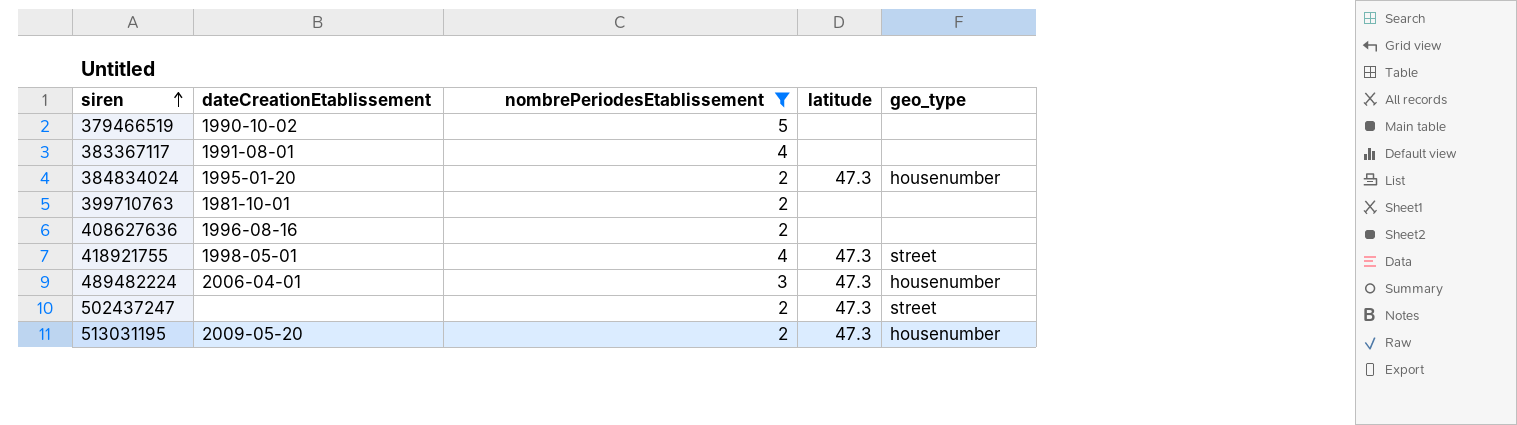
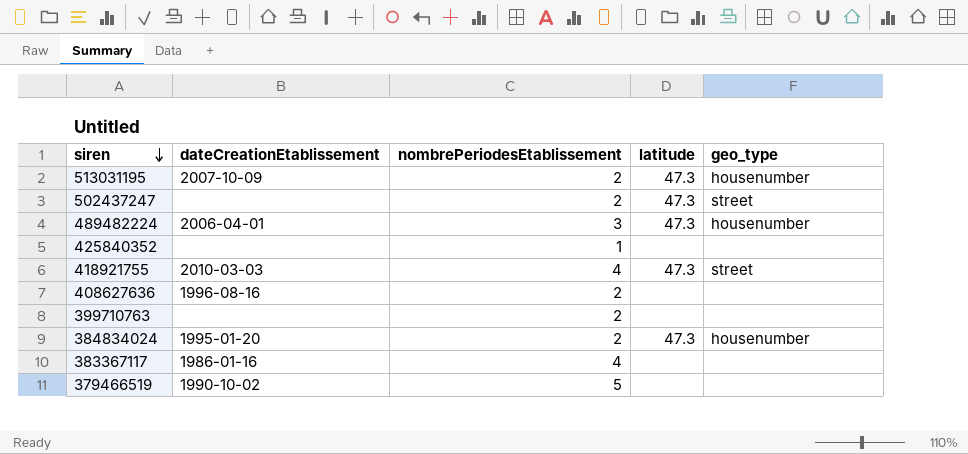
filter: nombrePeriodesEtablissement != 1 -> none
row order: siren ascending -> siren descending
513031195 | dateCreationEtablissement: 2009-05-20 -> 2007-10-09
418921755 | dateCreationEtablissement: 1998-05-01 -> 2010-03-03
399710763 | dateCreationEtablissement: 1981-10-01 -> none
383367117 | dateCreationEtablissement: 1991-08-01 -> 1986-01-16

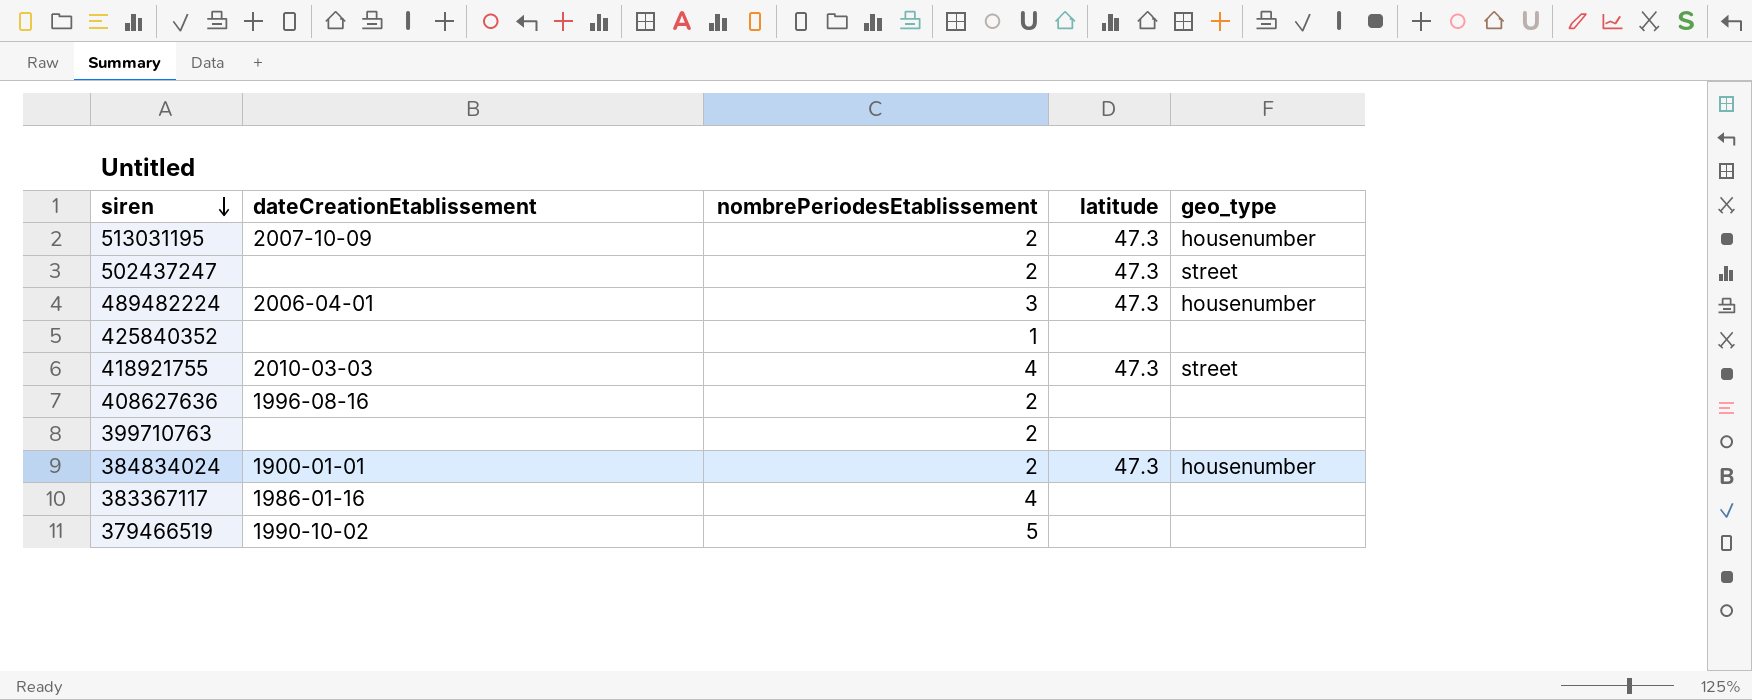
384834024 | dateCreationEtablissement: 1995-01-20 -> 1900-01-01

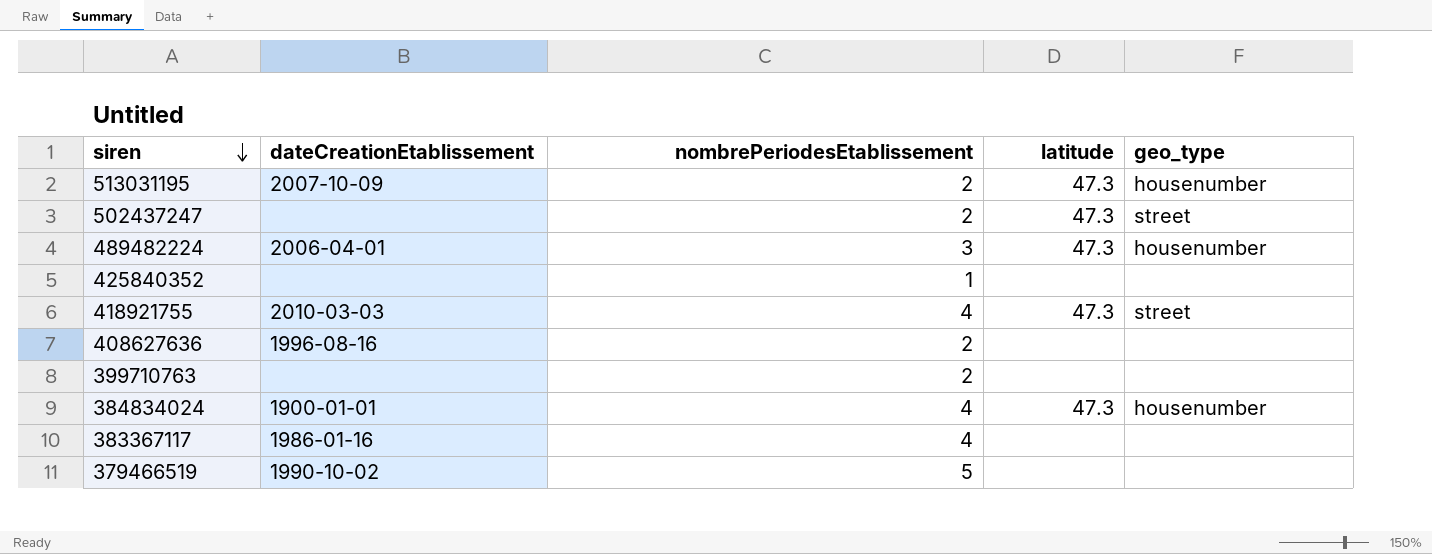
384834024 | nombrePeriodesEtablissement: 2 -> 4

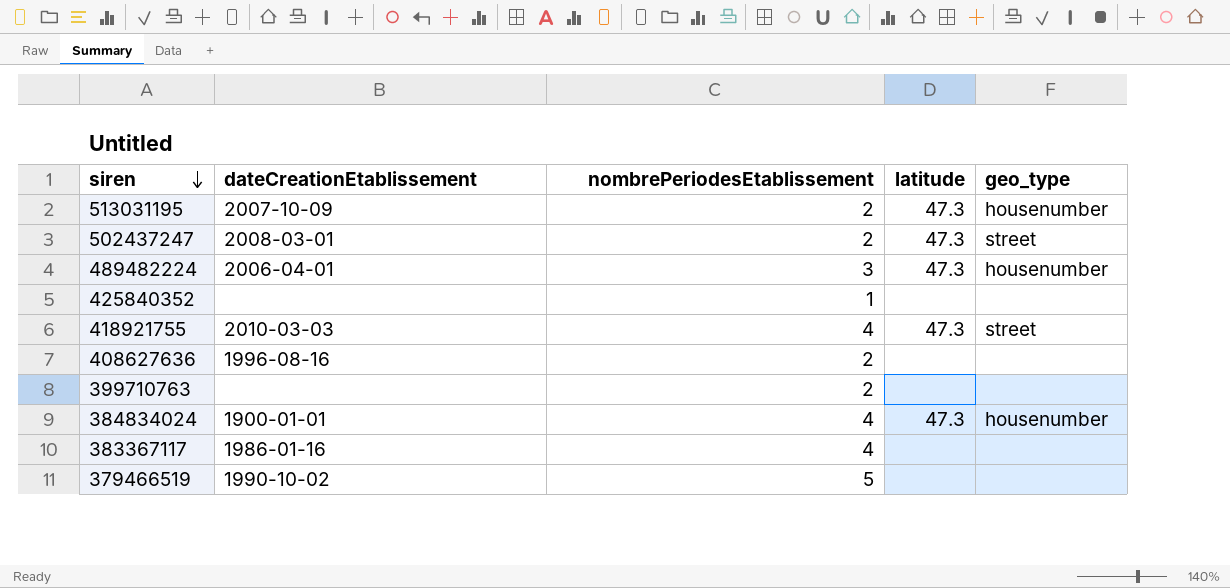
502437247 | dateCreationEtablissement: none -> 2008-03-01

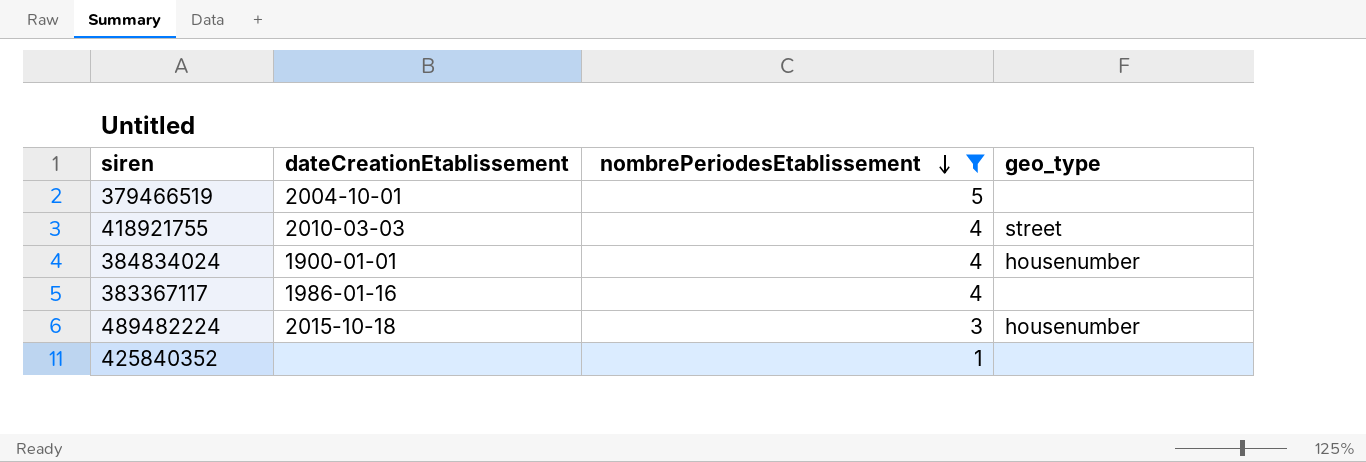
filter: none -> nombrePeriodesEtablissement != 2
row order: siren descending -> nombrePeriodesEtablissement descending
column latitude | position: 4 -> none
379466519 | dateCreationEtablissement: 1990-10-02 -> 2004-10-01
489482224 | dateCreationEtablissement: 2006-04-01 -> 2015-10-18

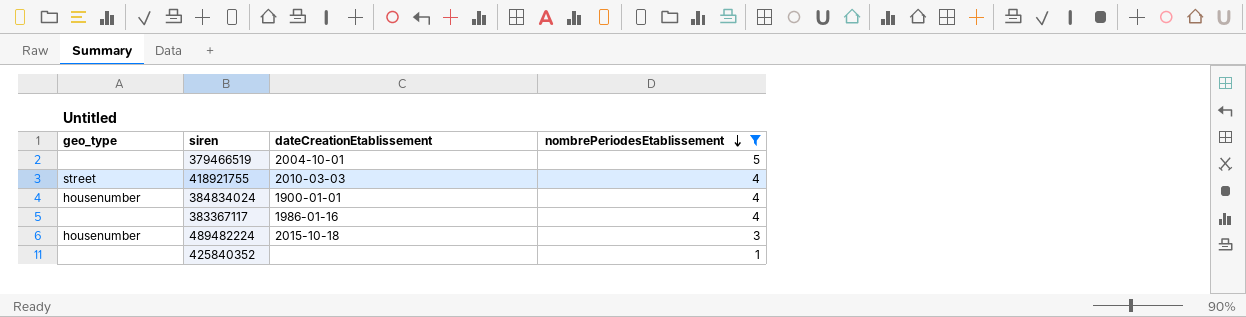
column geo_type | position: 4 -> 1

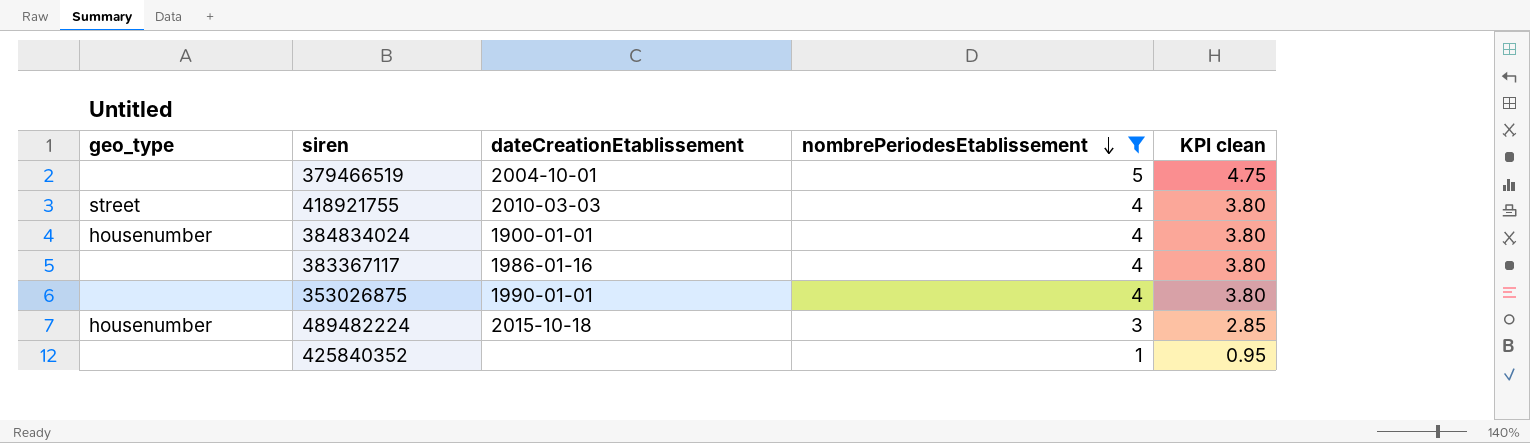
column KPI clean | formula: none -> [nombrePeriodesEtablissement] * 0.95
row 353026875: none -> none | 1990-01-01 | 4 | 3.80

